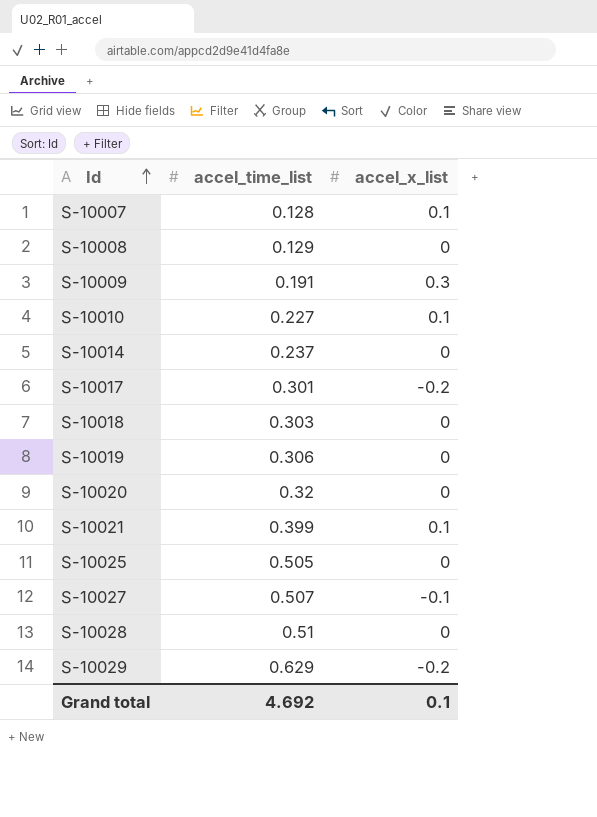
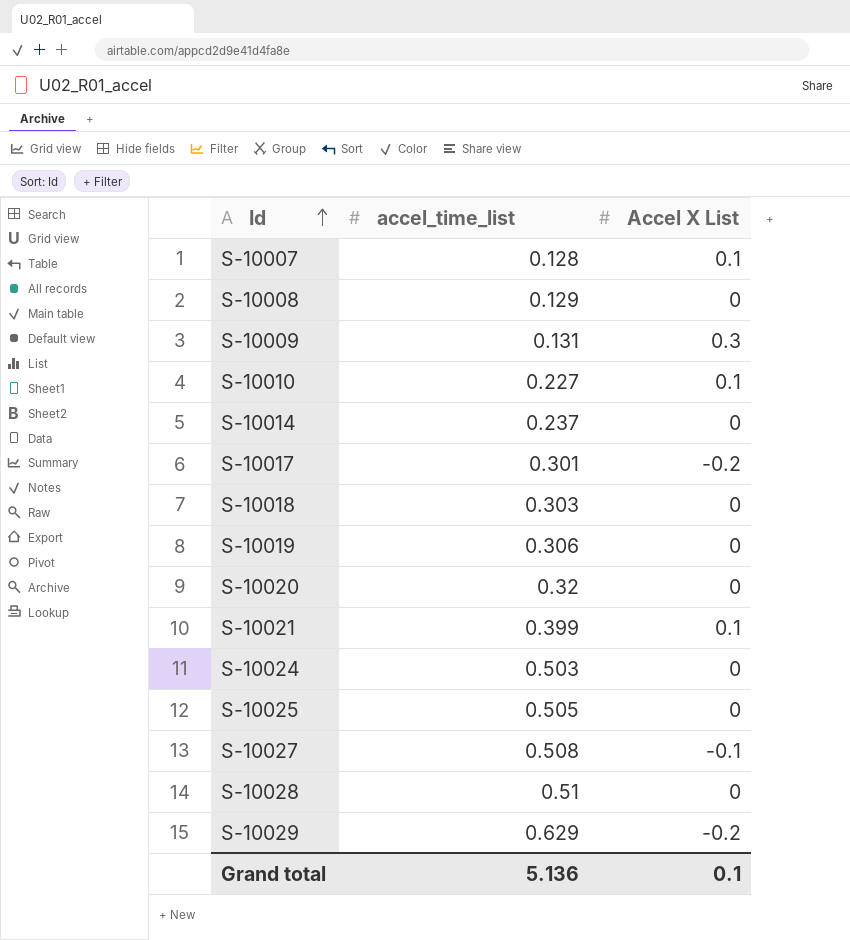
column name: accel_x_list -> Accel X List
S-10009 | accel_time_list: 0.191 -> 0.131
row S-10024: none -> 0.503 | 0
S-10027 | accel_time_list: 0.507 -> 0.508
Grand total | accel_time_list: 4.692 -> 5.136

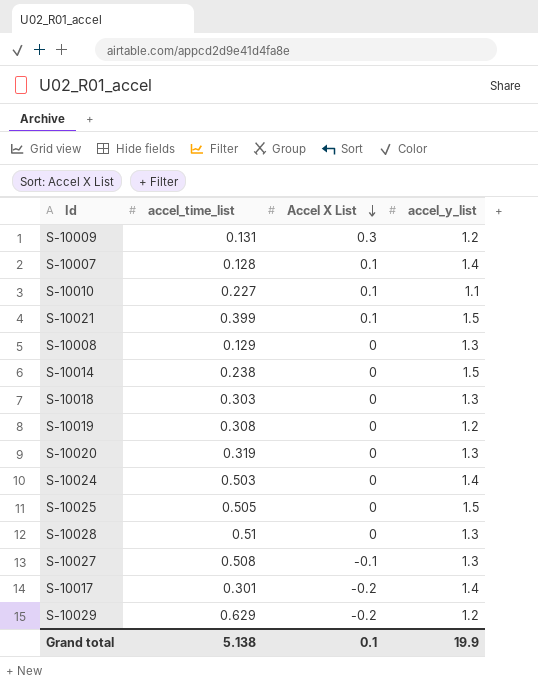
row order: Id ascending -> Accel X List descending
column accel_y_list | position: none -> 4
S-10014 | accel_time_list: 0.237 -> 0.238
S-10019 | accel_time_list: 0.306 -> 0.308
S-10020 | accel_time_list: 0.32 -> 0.319
Grand total | accel_time_list: 5.136 -> 5.138

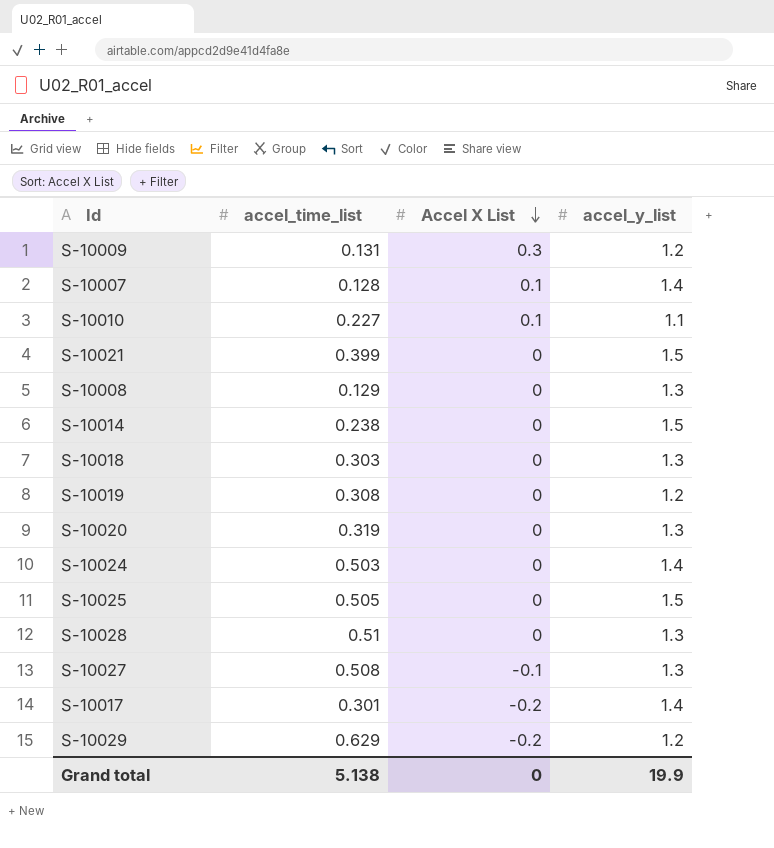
S-10021 | Accel X List: 0.1 -> 0
Grand total | Accel X List: 0.1 -> 0

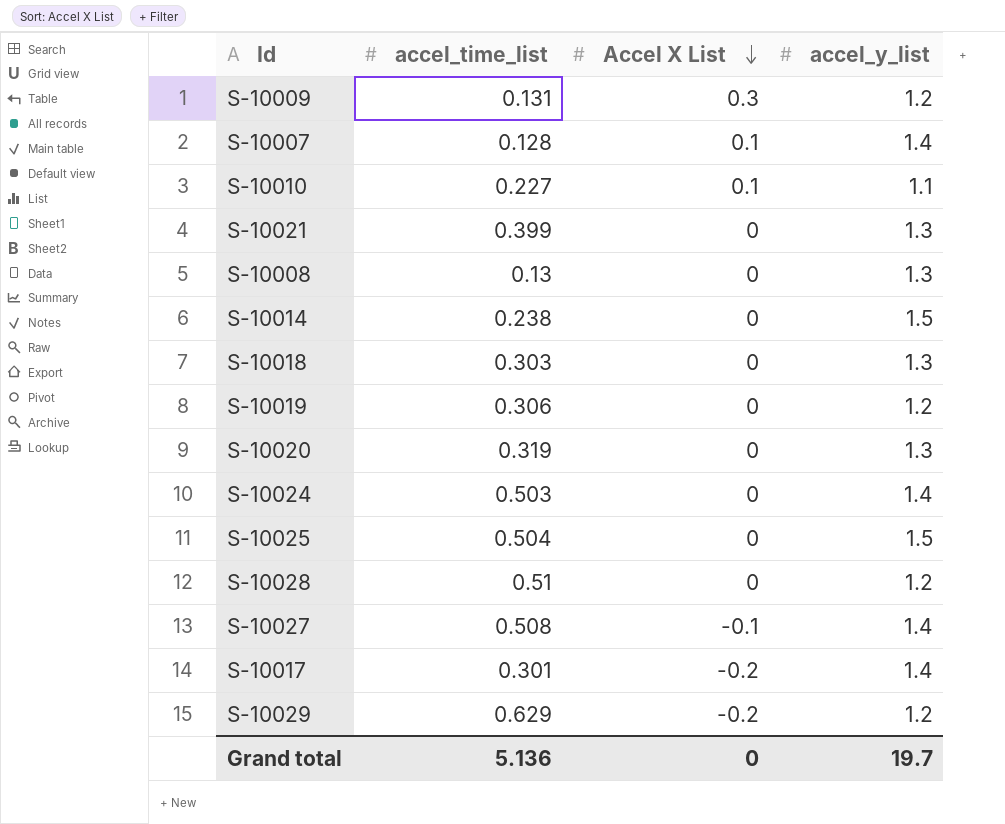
S-10021 | accel_y_list: 1.5 -> 1.3
S-10008 | accel_time_list: 0.129 -> 0.13
S-10019 | accel_time_list: 0.308 -> 0.306
S-10025 | accel_time_list: 0.505 -> 0.504
S-10028 | accel_y_list: 1.3 -> 1.2
S-10027 | accel_y_list: 1.3 -> 1.4
Grand total | accel_time_list: 5.138 -> 5.136
Grand total | accel_y_list: 19.9 -> 19.7

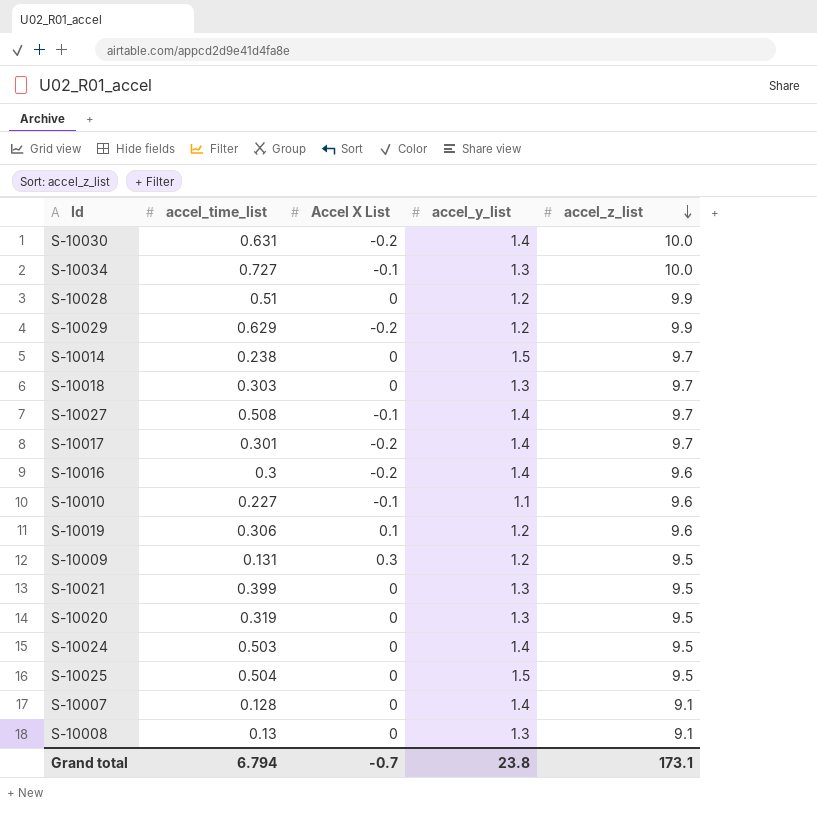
row order: Accel X List descending -> accel_z_list descending
column accel_z_list | position: none -> 5
row S-10030: none -> 0.631 | -0.2 | 1.4 | 10.0
row S-10034: none -> 0.727 | -0.1 | 1.3 | 10.0
row S-10016: none -> 0.3 | -0.2 | 1.4 | 9.6
S-10010 | Accel X List: 0.1 -> -0.1
S-10019 | Accel X List: 0 -> 0.1
S-10007 | Accel X List: 0.1 -> 0
Grand total | accel_time_list: 5.136 -> 6.794
Grand total | Accel X List: 0 -> -0.7
Grand total | accel_y_list: 19.7 -> 23.8

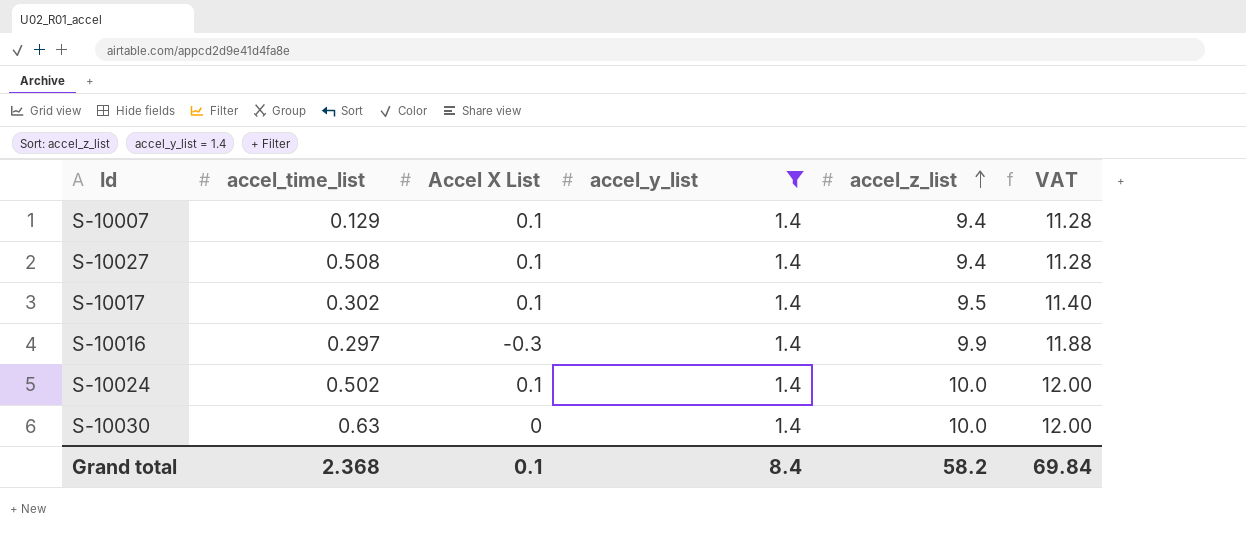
filter: none -> accel_y_list = 1.4
row order: accel_z_list descending -> accel_z_list ascending
column VAT | formula: none -> [accel_z_list] * 1.2
S-10007 | accel_time_list: 0.128 -> 0.129
S-10007 | Accel X List: 0 -> 0.1
S-10007 | accel_z_list: 9.1 -> 9.4
S-10027 | Accel X List: -0.1 -> 0.1
S-10027 | accel_z_list: 9.7 -> 9.4
S-10017 | accel_time_list: 0.301 -> 0.302
S-10017 | Accel X List: -0.2 -> 0.1
S-10017 | accel_z_list: 9.7 -> 9.5
S-10016 | accel_time_list: 0.3 -> 0.297
S-10016 | Accel X List: -0.2 -> -0.3
S-10016 | accel_z_list: 9.6 -> 9.9
S-10024 | accel_time_list: 0.503 -> 0.502
S-10024 | Accel X List: 0 -> 0.1
S-10024 | accel_z_list: 9.5 -> 10.0
S-10030 | accel_time_list: 0.631 -> 0.63
S-10030 | Accel X List: -0.2 -> 0
Grand total | accel_time_list: 6.794 -> 2.368
Grand total | Accel X List: -0.7 -> 0.1
Grand total | accel_y_list: 23.8 -> 8.4
Grand total | accel_z_list: 173.1 -> 58.2

